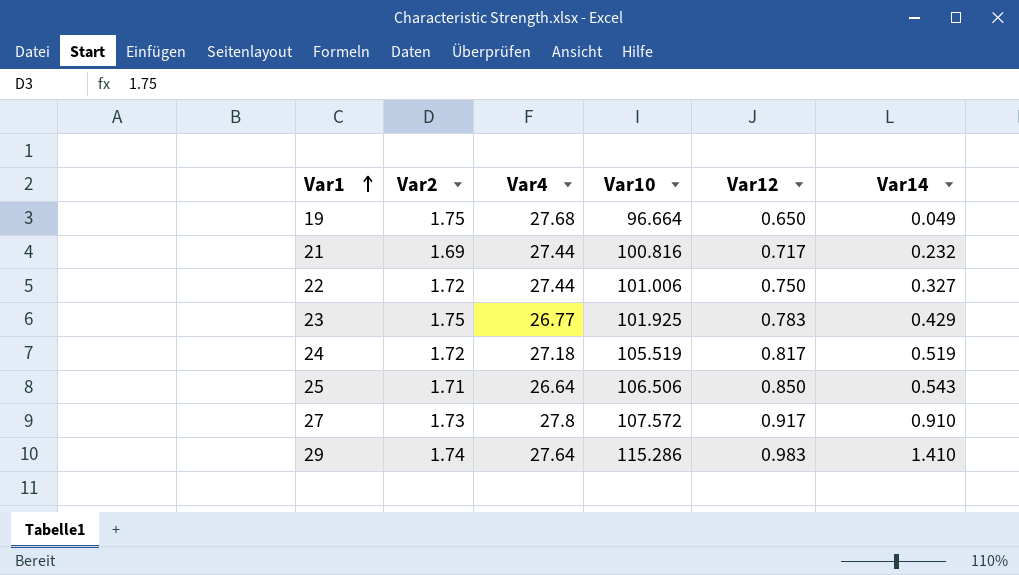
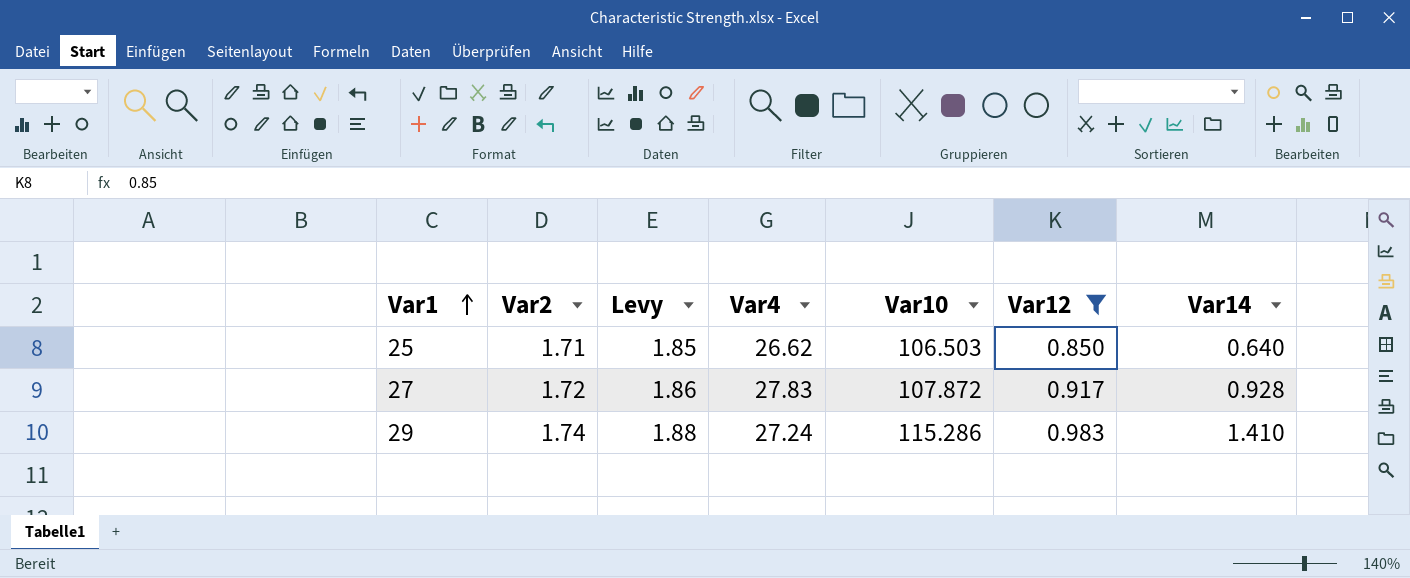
filter: none -> Var12 >= 0.850
column Levy | formula: none -> [Var2] * 1.08
25 | Var4: 26.64 -> 26.62
25 | Var10: 106.506 -> 106.503
25 | Var14: 0.543 -> 0.640
27 | Var2: 1.73 -> 1.72
27 | Var4: 27.8 -> 27.83
27 | Var10: 107.572 -> 107.872
27 | Var14: 0.910 -> 0.928
29 | Var4: 27.64 -> 27.24

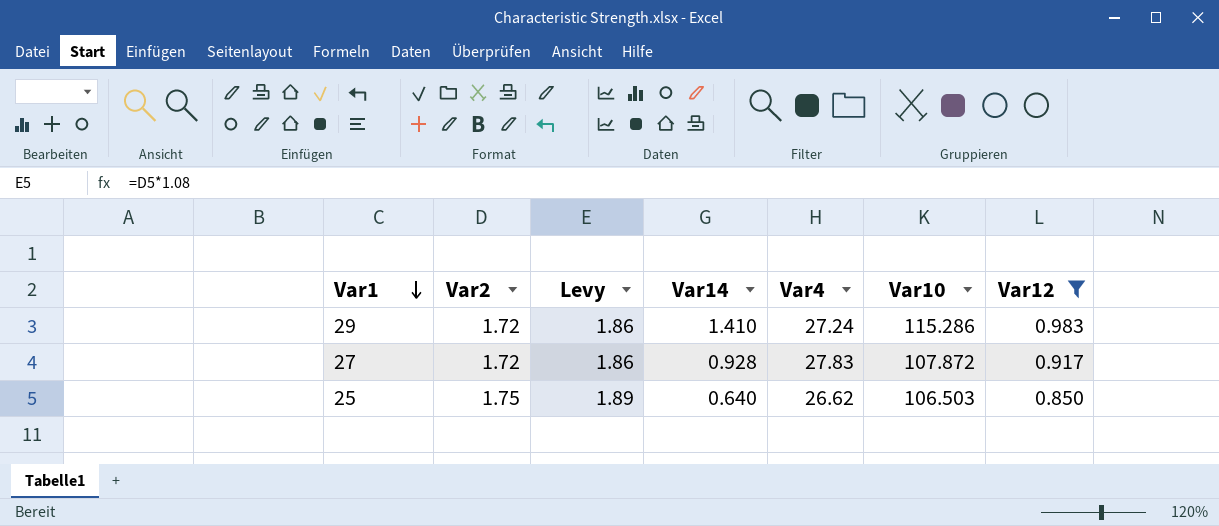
row order: Var1 ascending -> Var1 descending
column Var14 | position: 7 -> 4
29 | Var2: 1.74 -> 1.72
29 | Levy: 1.88 -> 1.86
25 | Var2: 1.71 -> 1.75
25 | Levy: 1.85 -> 1.89

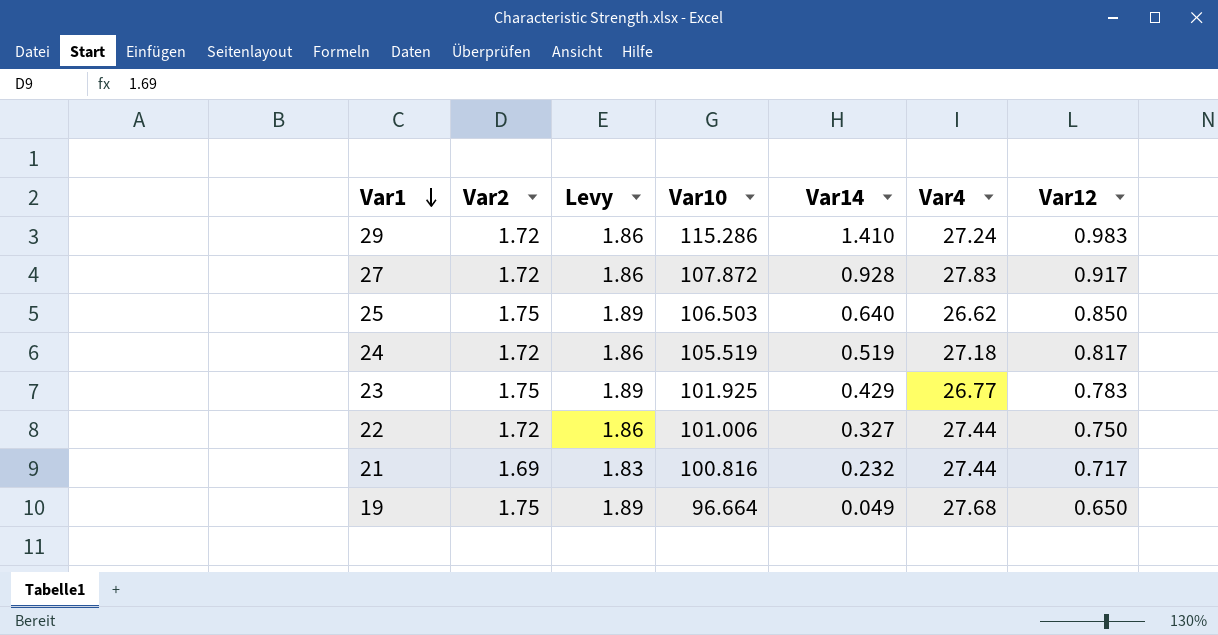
filter: Var12 >= 0.850 -> none
column Var10 | position: 6 -> 4

